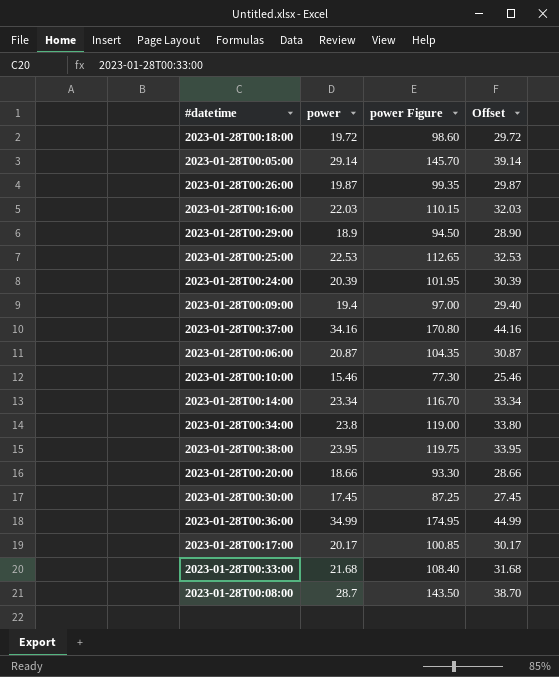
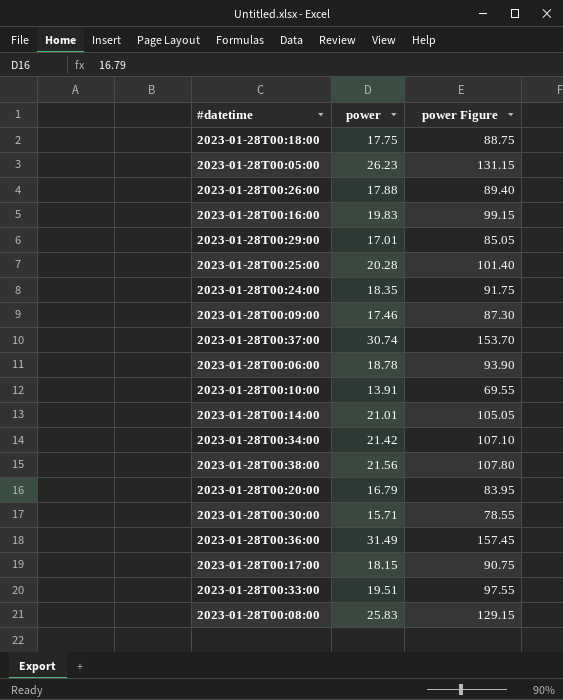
column Offset | formula: [power] + 10 -> none
2023-01-28T00:18:00 | power: 19.72 -> 17.75
2023-01-28T00:18:00 | power Figure: 98.60 -> 88.75
2023-01-28T00:05:00 | power: 29.14 -> 26.23
2023-01-28T00:05:00 | power Figure: 145.70 -> 131.15
2023-01-28T00:26:00 | power: 19.87 -> 17.88
2023-01-28T00:26:00 | power Figure: 99.35 -> 89.40
2023-01-28T00:16:00 | power: 22.03 -> 19.83
2023-01-28T00:16:00 | power Figure: 110.15 -> 99.15
2023-01-28T00:29:00 | power: 18.9 -> 17.01
2023-01-28T00:29:00 | power Figure: 94.50 -> 85.05
2023-01-28T00:25:00 | power: 22.53 -> 20.28
2023-01-28T00:25:00 | power Figure: 112.65 -> 101.40
2023-01-28T00:24:00 | power: 20.39 -> 18.35
2023-01-28T00:24:00 | power Figure: 101.95 -> 91.75
2023-01-28T00:09:00 | power: 19.4 -> 17.46
2023-01-28T00:09:00 | power Figure: 97.00 -> 87.30
2023-01-28T00:37:00 | power: 34.16 -> 30.74
2023-01-28T00:37:00 | power Figure: 170.80 -> 153.70
2023-01-28T00:06:00 | power: 20.87 -> 18.78
2023-01-28T00:06:00 | power Figure: 104.35 -> 93.90
2023-01-28T00:10:00 | power: 15.46 -> 13.91
2023-01-28T00:10:00 | power Figure: 77.30 -> 69.55
2023-01-28T00:14:00 | power: 23.34 -> 21.01
2023-01-28T00:14:00 | power Figure: 116.70 -> 105.05
2023-01-28T00:34:00 | power: 23.8 -> 21.42
2023-01-28T00:34:00 | power Figure: 119.00 -> 107.10
2023-01-28T00:38:00 | power: 23.95 -> 21.56
2023-01-28T00:38:00 | power Figure: 119.75 -> 107.80
2023-01-28T00:20:00 | power: 18.66 -> 16.79
2023-01-28T00:20:00 | power Figure: 93.30 -> 83.95
2023-01-28T00:30:00 | power: 17.45 -> 15.71
2023-01-28T00:30:00 | power Figure: 87.25 -> 78.55
2023-01-28T00:36:00 | power: 34.99 -> 31.49
2023-01-28T00:36:00 | power Figure: 174.95 -> 157.45
2023-01-28T00:17:00 | power: 20.17 -> 18.15
2023-01-28T00:17:00 | power Figure: 100.85 -> 90.75
2023-01-28T00:33:00 | power: 21.68 -> 19.51
2023-01-28T00:33:00 | power Figure: 108.40 -> 97.55
2023-01-28T00:08:00 | power: 28.7 -> 25.83
2023-01-28T00:08:00 | power Figure: 143.50 -> 129.15

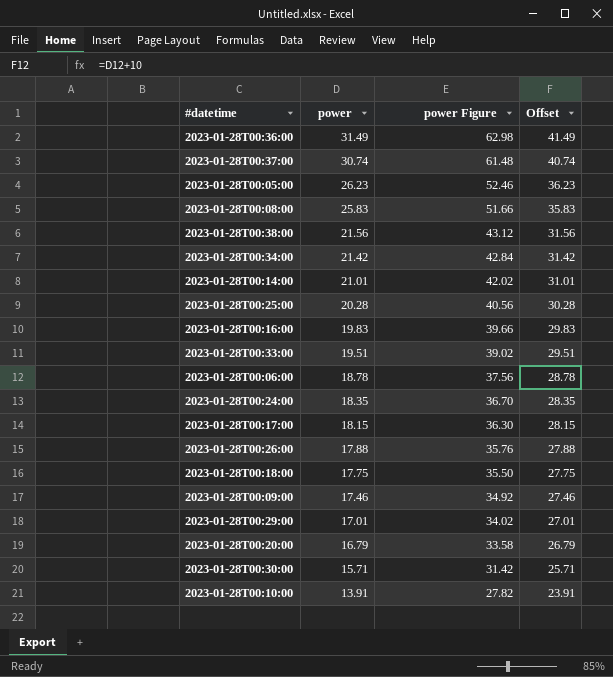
row order: none -> power descending
column power Figure | formula: [power] * 5 -> [power] * 2
column Offset | formula: none -> [power] + 10

